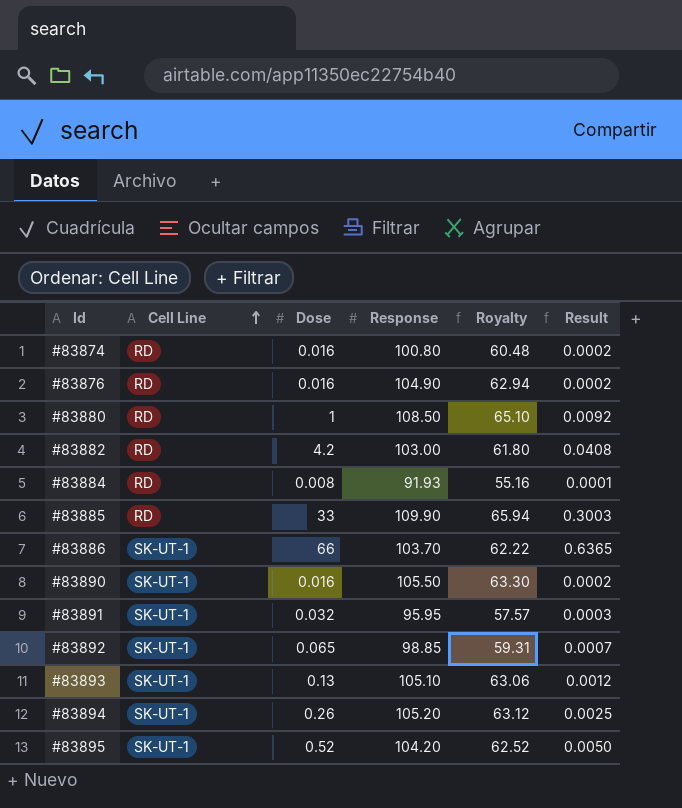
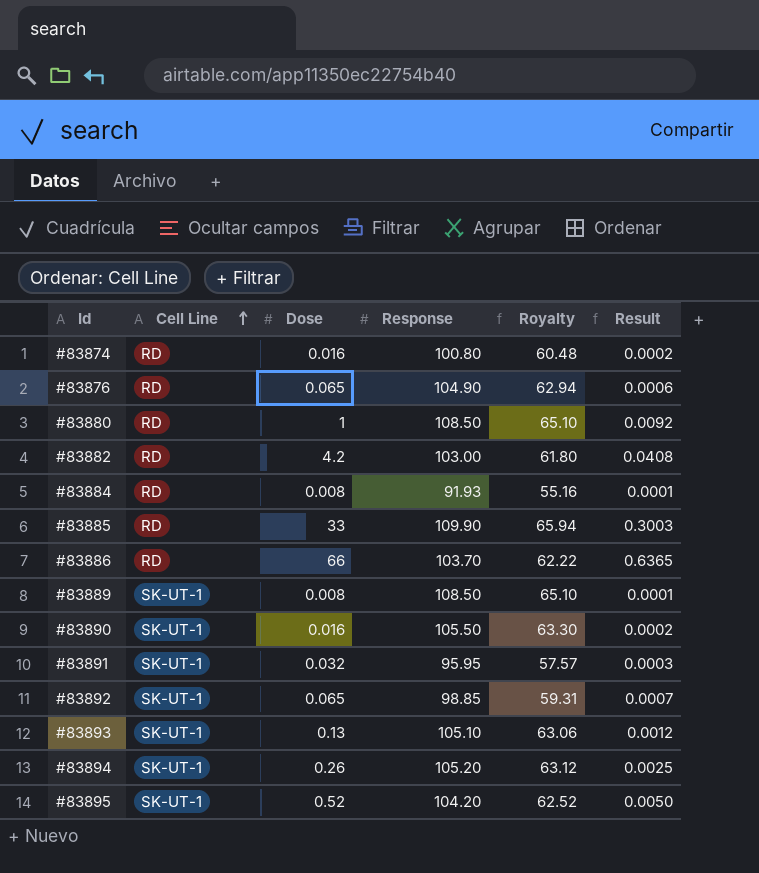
#83876 | Dose: 0.016 -> 0.065
#83876 | Result: 0.0002 -> 0.0006
#83886 | Cell Line: SK-UT-1 -> RD
row #83889: none -> SK-UT-1 | 0.008 | 108.50 | 65.10 | 0.0001

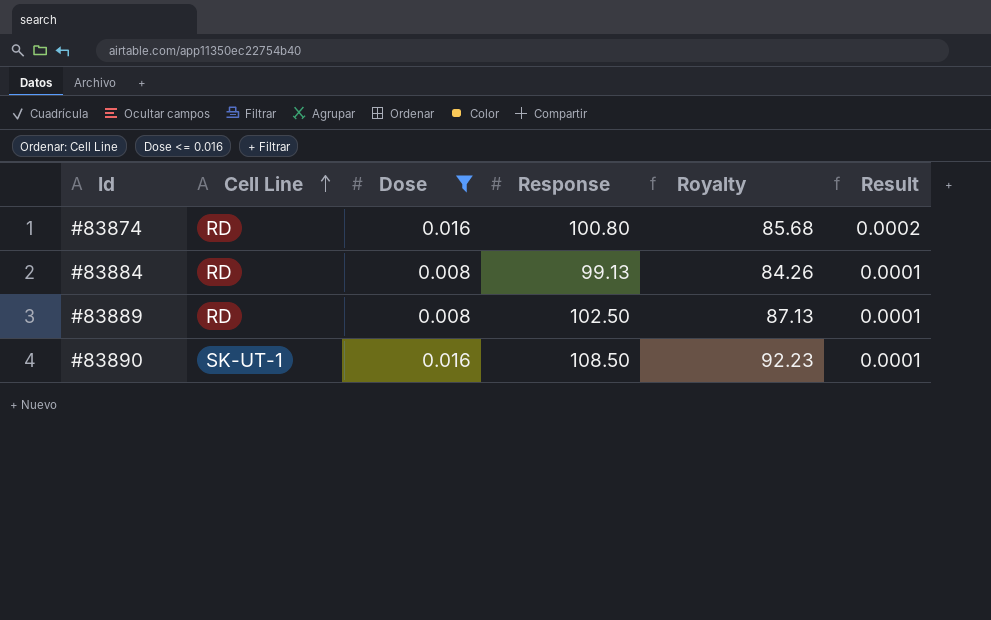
filter: none -> Dose <= 0.016
column Royalty | formula: [Response] * 0.6 -> [Response] * 0.85
#83884 | Response: 91.93 -> 99.13
#83889 | Cell Line: SK-UT-1 -> RD
#83889 | Response: 108.50 -> 102.50
#83890 | Response: 105.50 -> 108.50
#83890 | Result: 0.0002 -> 0.0001

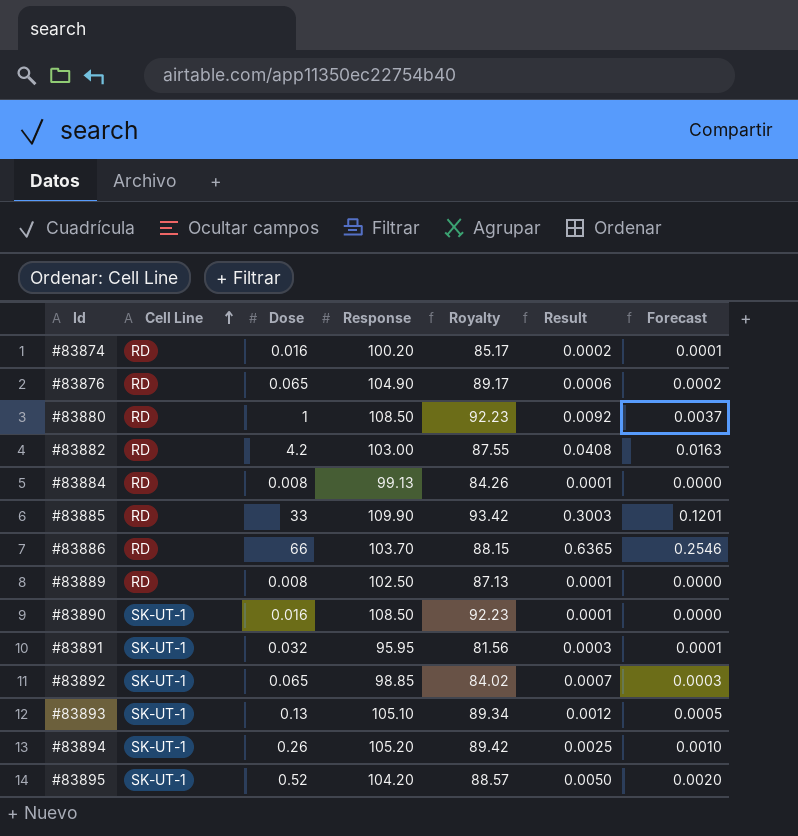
filter: Dose <= 0.016 -> none
column Forecast | formula: none -> [Result] * 0.4
#83874 | Response: 100.80 -> 100.20
#83874 | Royalty: 85.68 -> 85.17

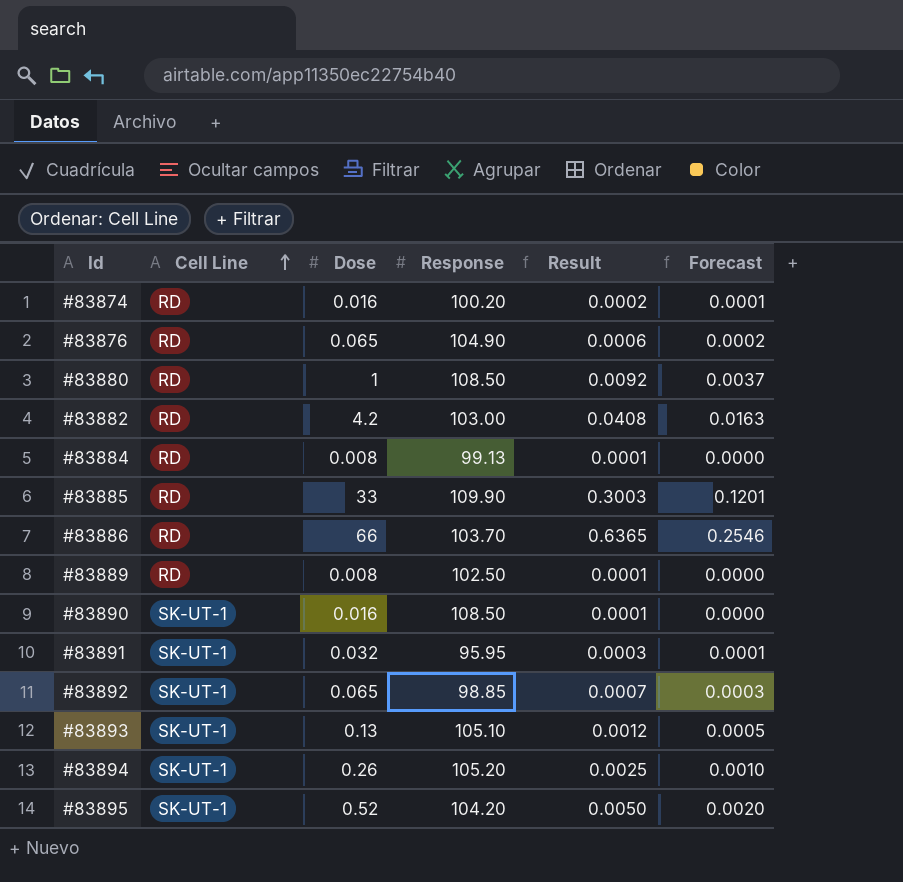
column Royalty | formula: [Response] * 0.85 -> none

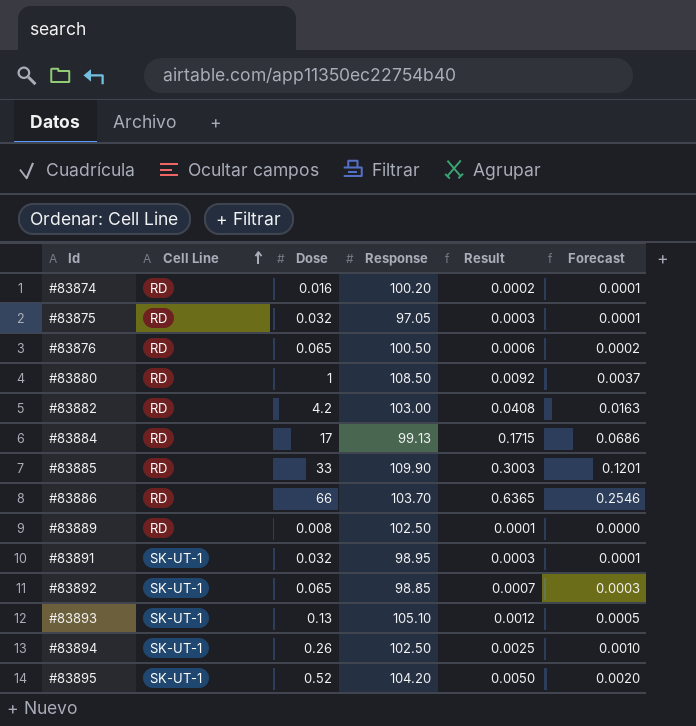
row #83890: SK-UT-1 | 0.016 | 108.50 | 0.0001 | 0.0000 -> none
row #83875: none -> RD | 0.032 | 97.05 | 0.0003 | 0.0001
#83876 | Response: 104.90 -> 100.50
#83884 | Dose: 0.008 -> 17
#83884 | Result: 0.0001 -> 0.1715
#83884 | Forecast: 0.0000 -> 0.0686
#83891 | Response: 95.95 -> 98.95
#83894 | Response: 105.20 -> 102.50

